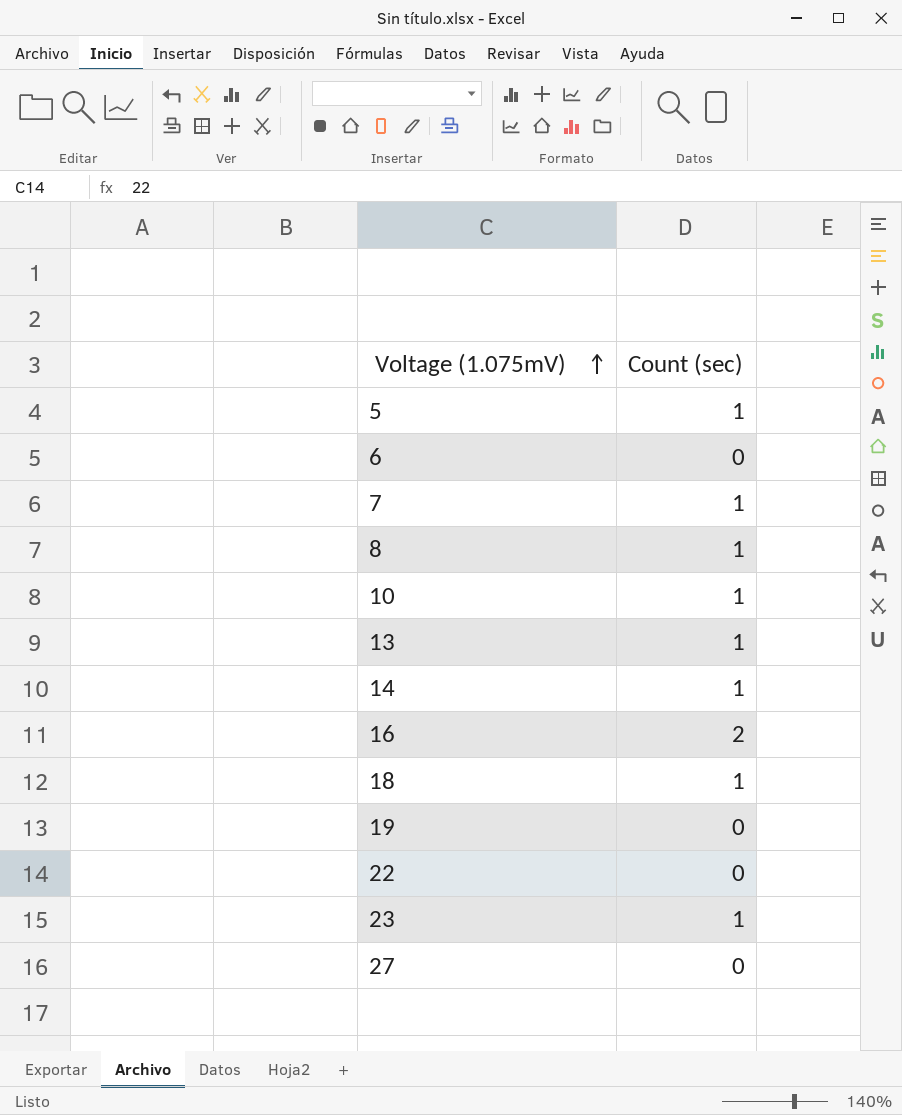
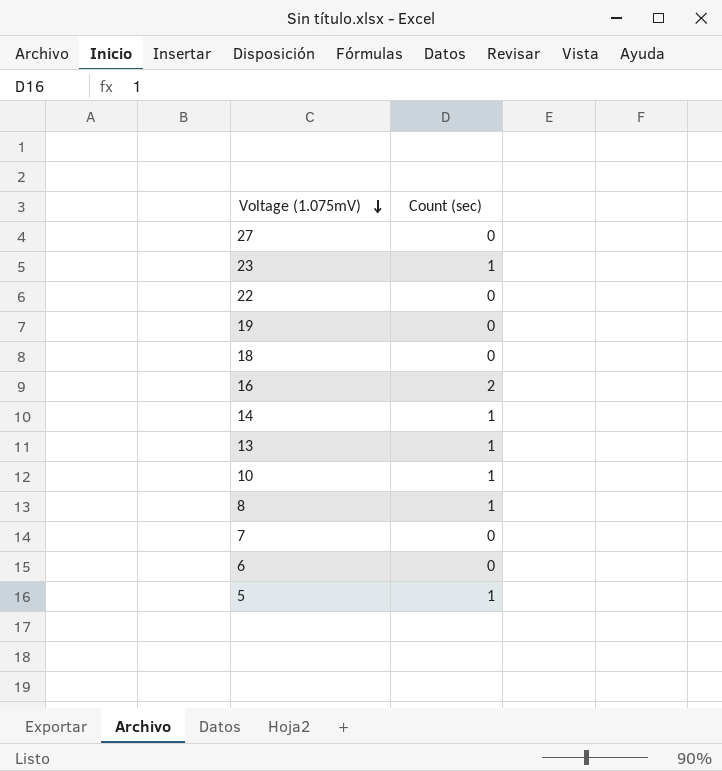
row order: Voltage (1.075mV) ascending -> Voltage (1.075mV) descending
18 | Count (sec): 1 -> 0
7 | Count (sec): 1 -> 0

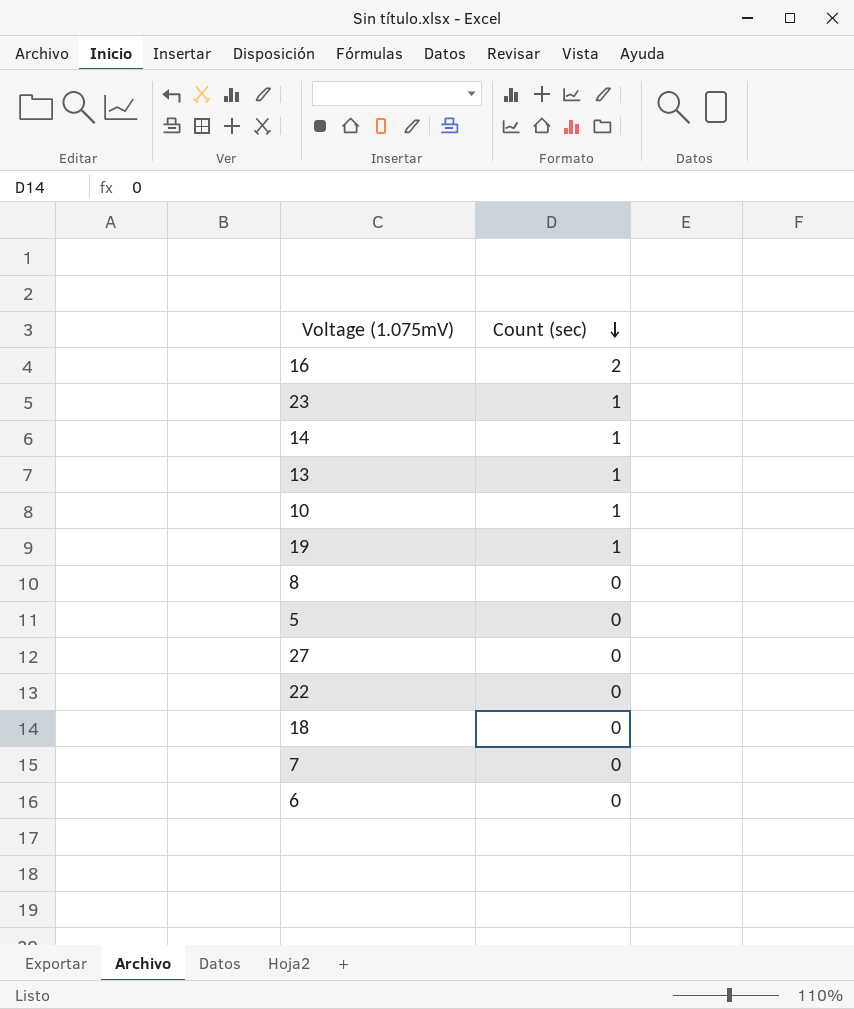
row order: Voltage (1.075mV) descending -> Count (sec) descending
19 | Count (sec): 0 -> 1
8 | Count (sec): 1 -> 0
5 | Count (sec): 1 -> 0

